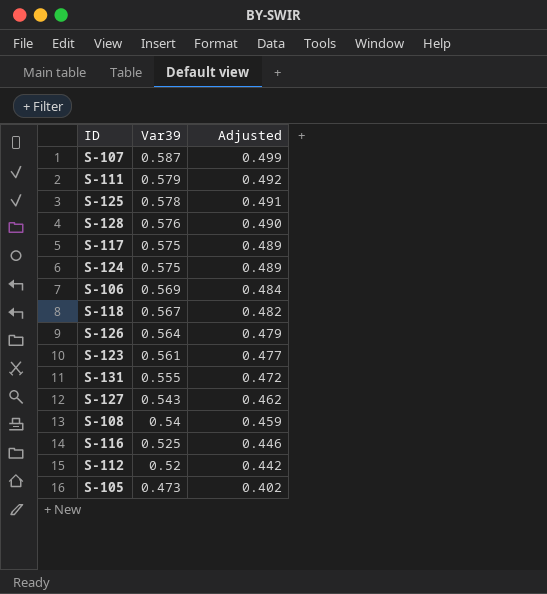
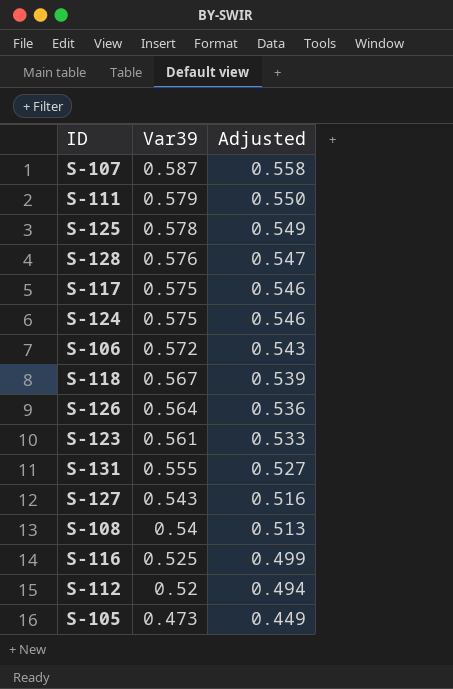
column Adjusted | formula: [Var39] * 0.85 -> [Var39] * 0.95
S-106 | Var39: 0.569 -> 0.572

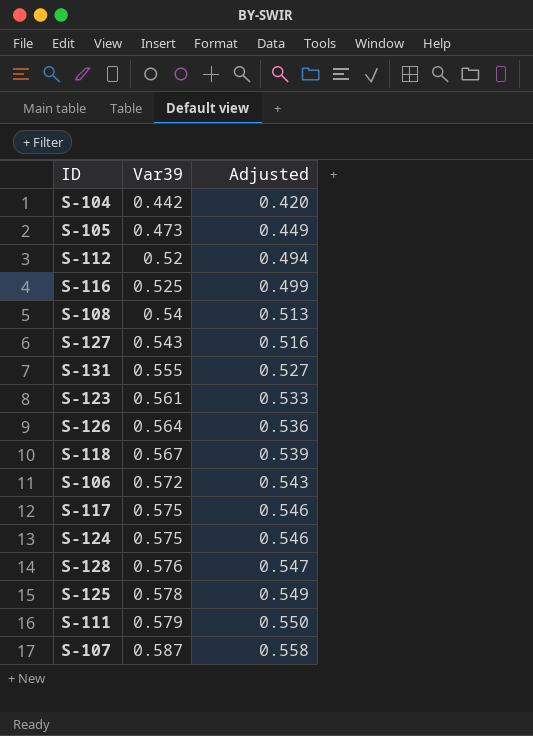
row order: Var39 descending -> Var39 ascending
row S-104: none -> 0.442 | 0.420

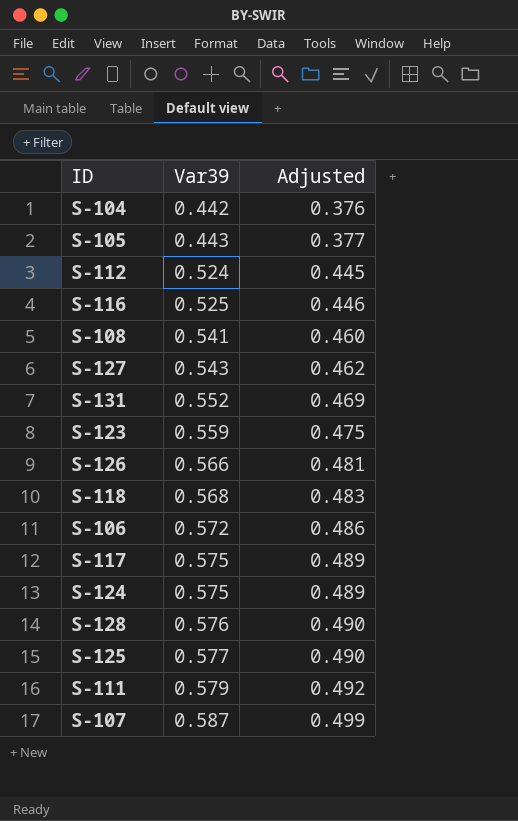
column Adjusted | formula: [Var39] * 0.95 -> [Var39] * 0.85
S-105 | Var39: 0.473 -> 0.443
S-112 | Var39: 0.52 -> 0.524
S-108 | Var39: 0.54 -> 0.541
S-131 | Var39: 0.555 -> 0.552
S-123 | Var39: 0.561 -> 0.559
S-126 | Var39: 0.564 -> 0.566
S-118 | Var39: 0.567 -> 0.568
S-125 | Var39: 0.578 -> 0.577

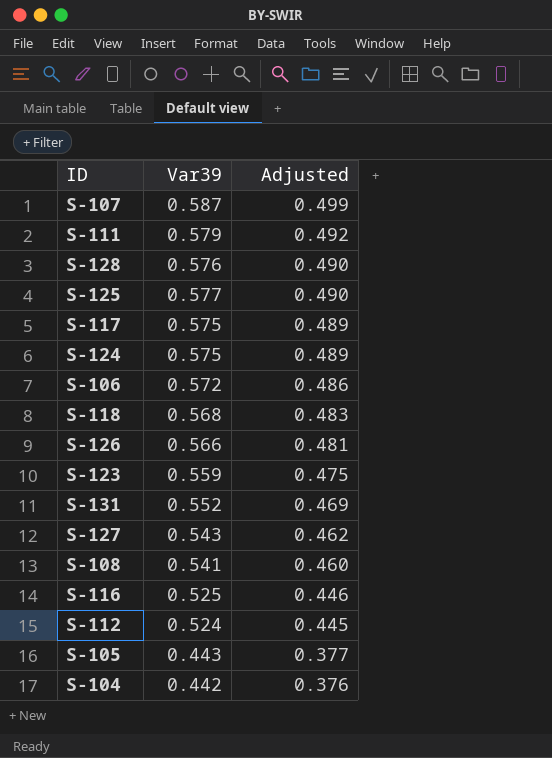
row order: Var39 ascending -> Adjusted descending

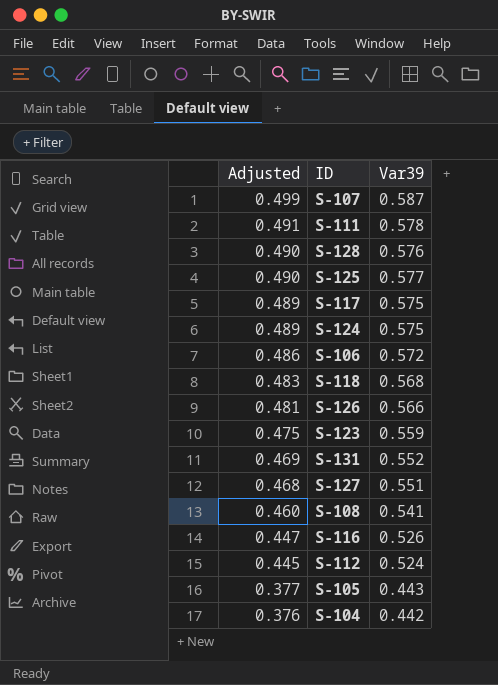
column Adjusted | position: 3 -> 1
S-111 | Adjusted: 0.492 -> 0.491
S-111 | Var39: 0.579 -> 0.578
S-127 | Adjusted: 0.462 -> 0.468
S-127 | Var39: 0.543 -> 0.551
S-116 | Adjusted: 0.446 -> 0.447
S-116 | Var39: 0.525 -> 0.526

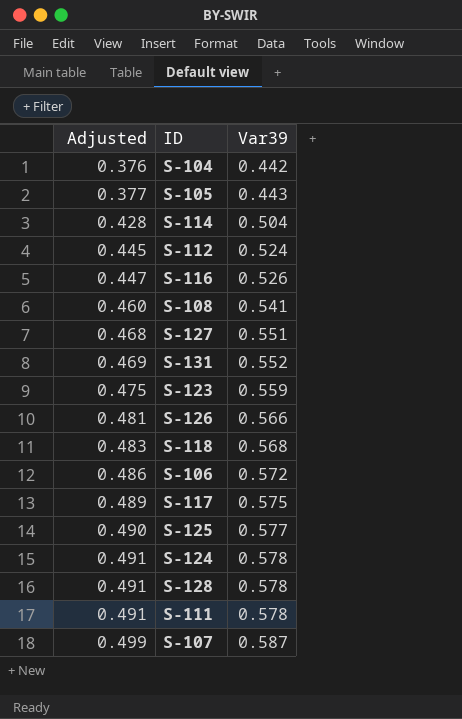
row order: Adjusted descending -> Adjusted ascending
row S-114: none -> 0.428 | 0.504
S-124 | Adjusted: 0.489 -> 0.491
S-124 | Var39: 0.575 -> 0.578
S-128 | Adjusted: 0.490 -> 0.491
S-128 | Var39: 0.576 -> 0.578

